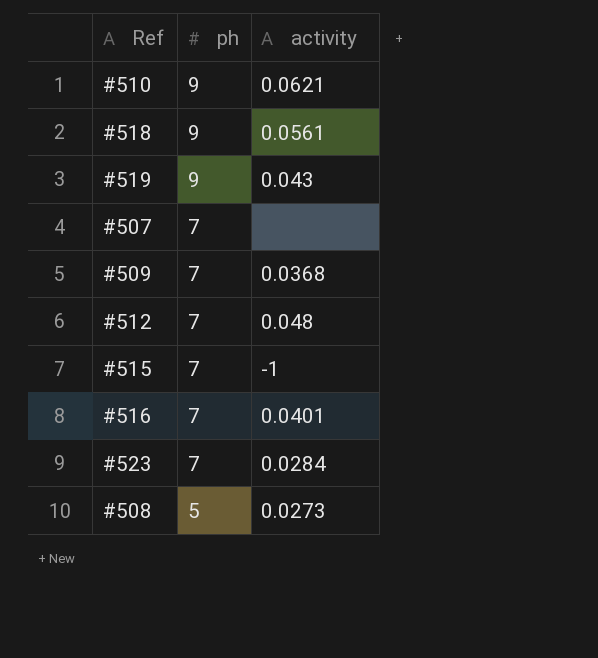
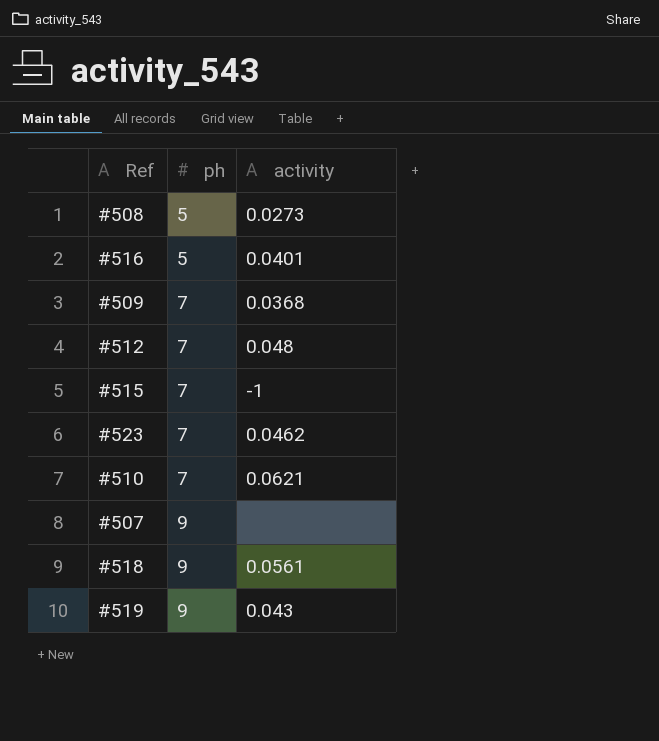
row order: ph descending -> ph ascending
#516 | ph: 7 -> 5
#523 | activity: 0.0284 -> 0.0462
#510 | ph: 9 -> 7
#507 | ph: 7 -> 9

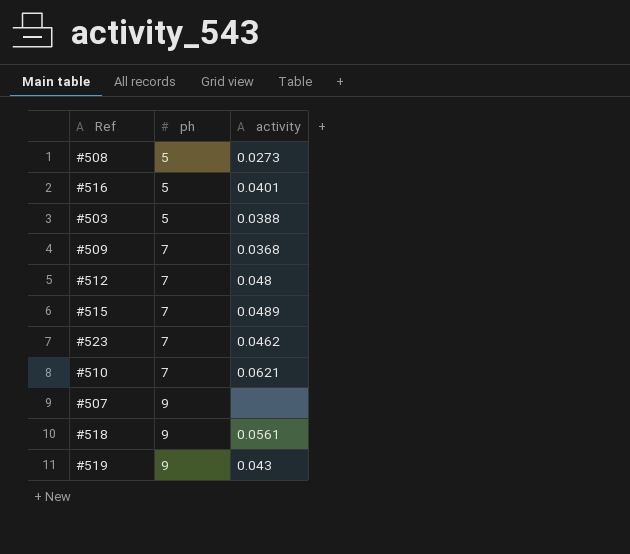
row #503: none -> 5 | 0.0388
#515 | activity: -1 -> 0.0489

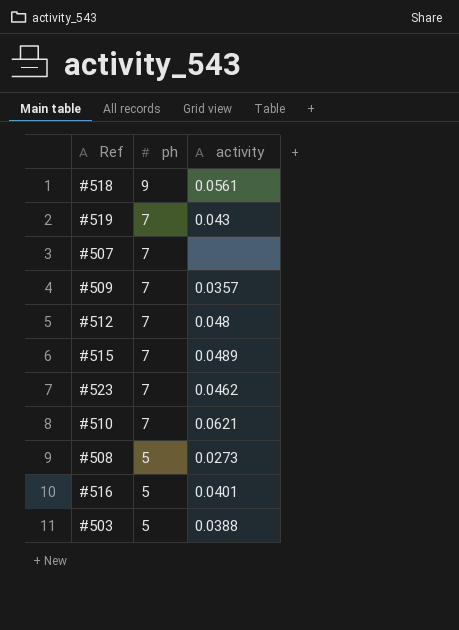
row order: ph ascending -> ph descending
#519 | ph: 9 -> 7
#507 | ph: 9 -> 7
#509 | activity: 0.0368 -> 0.0357

